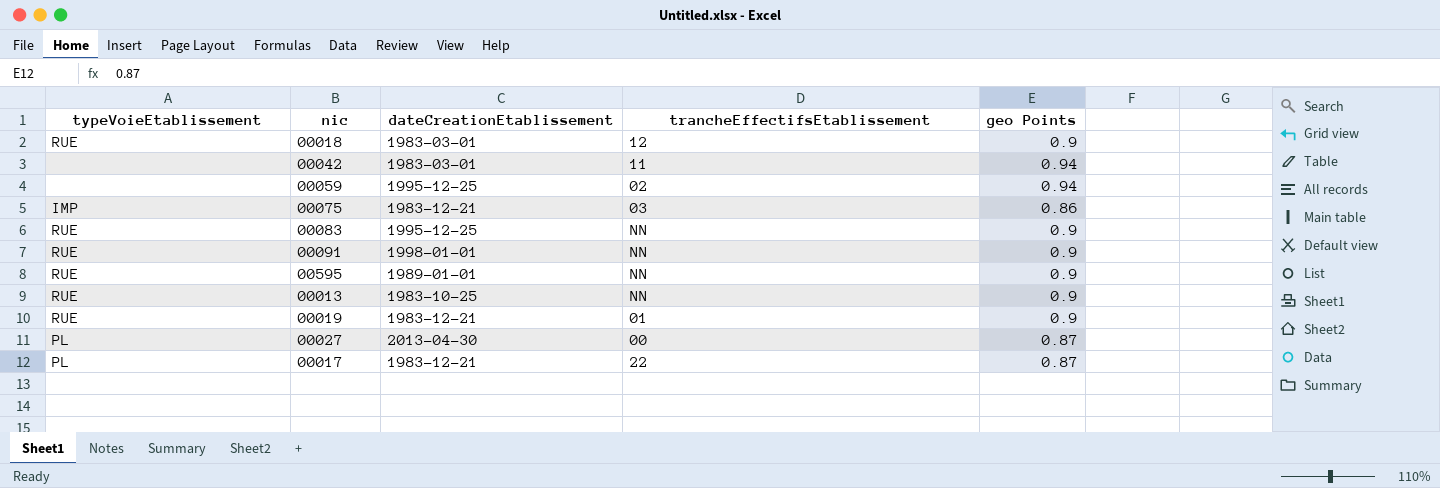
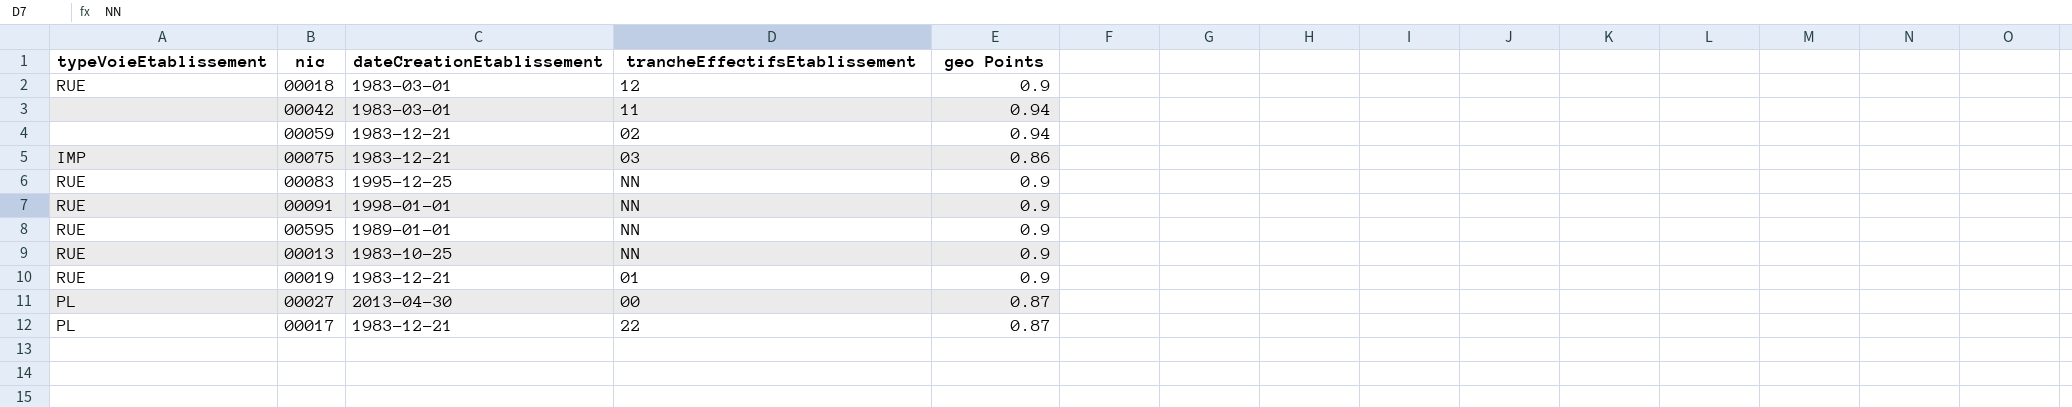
00059 | dateCreationEtablissement: 1995-12-25 -> 1983-12-21

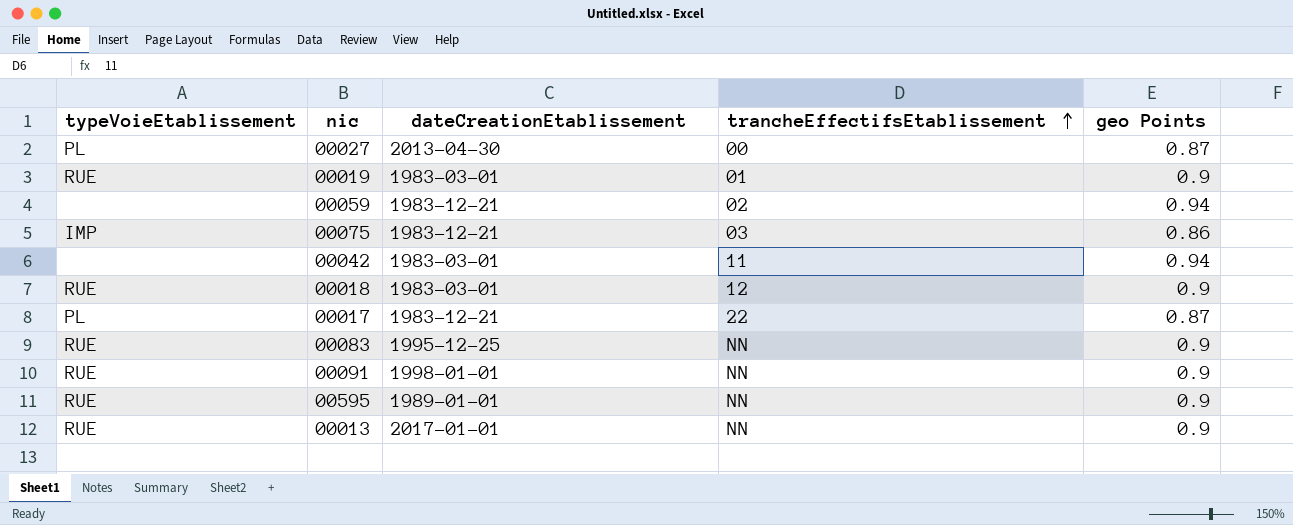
row order: none -> trancheEffectifsEtablissement ascending
00019 | dateCreationEtablissement: 1983-12-21 -> 1983-03-01
00013 | dateCreationEtablissement: 1983-10-25 -> 2017-01-01

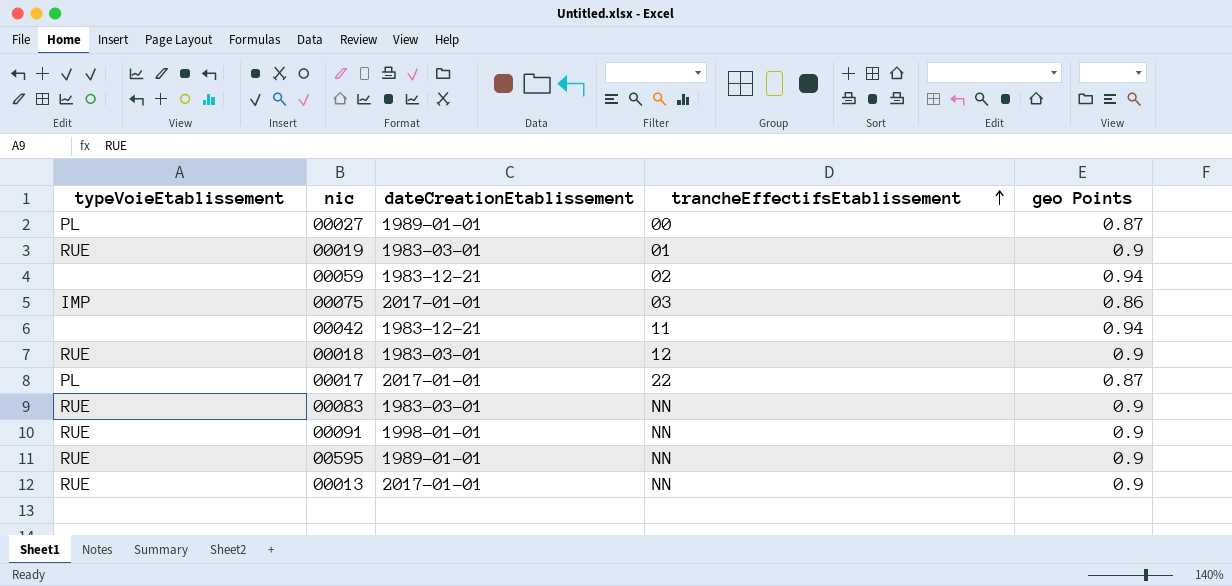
00027 | dateCreationEtablissement: 2013-04-30 -> 1989-01-01
00075 | dateCreationEtablissement: 1983-12-21 -> 2017-01-01
00042 | dateCreationEtablissement: 1983-03-01 -> 1983-12-21
00017 | dateCreationEtablissement: 1983-12-21 -> 2017-01-01
00083 | dateCreationEtablissement: 1995-12-25 -> 1983-03-01

